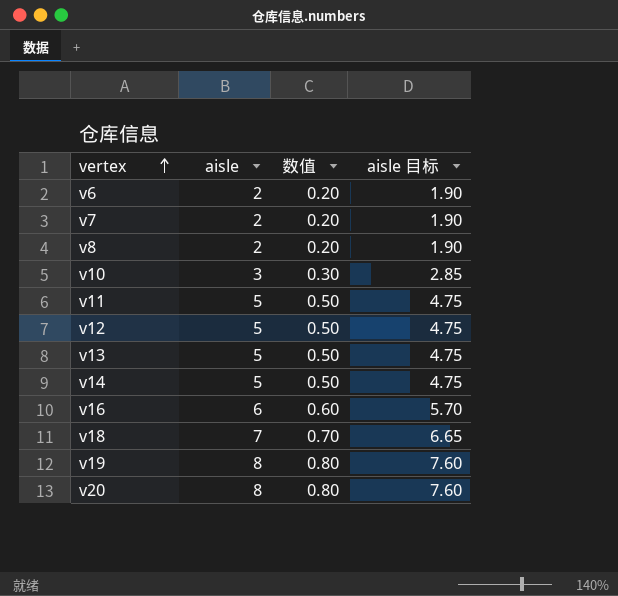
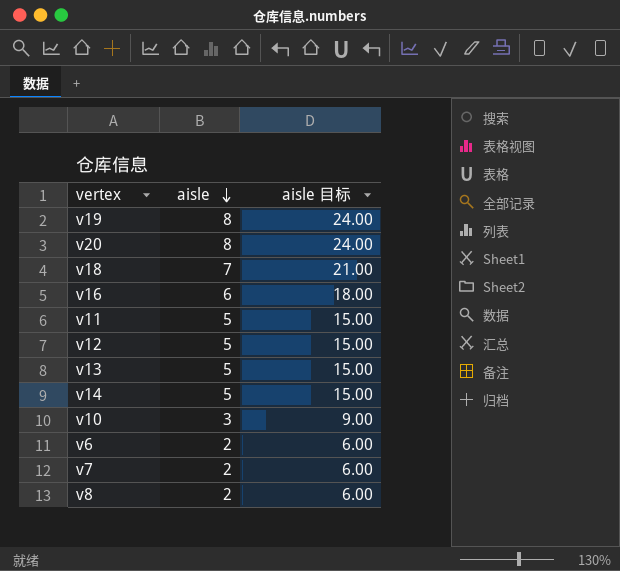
row order: vertex ascending -> aisle descending
column 数值 | formula: [aisle] * 0.1 -> none
column aisle 目标 | formula: [aisle] * 0.95 -> [aisle] * 3

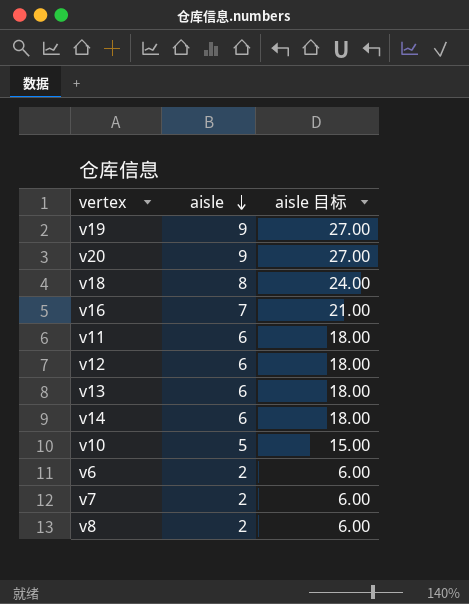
v19 | aisle: 8 -> 9
v19 | aisle 目标: 24.00 -> 27.00
v20 | aisle: 8 -> 9
v20 | aisle 目标: 24.00 -> 27.00
v18 | aisle: 7 -> 8
v18 | aisle 目标: 21.00 -> 24.00
v16 | aisle: 6 -> 7
v16 | aisle 目标: 18.00 -> 21.00
v11 | aisle: 5 -> 6
v11 | aisle 目标: 15.00 -> 18.00
v12 | aisle: 5 -> 6
v12 | aisle 目标: 15.00 -> 18.00
v13 | aisle: 5 -> 6
v13 | aisle 目标: 15.00 -> 18.00
v14 | aisle: 5 -> 6
v14 | aisle 目标: 15.00 -> 18.00
v10 | aisle: 3 -> 5
v10 | aisle 目标: 9.00 -> 15.00

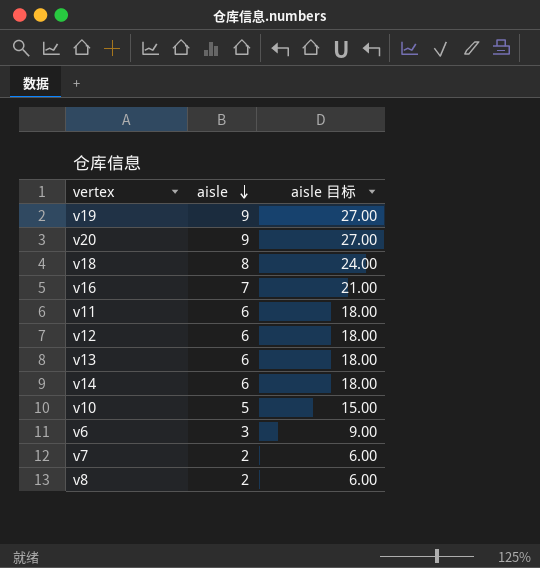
v6 | aisle: 2 -> 3
v6 | aisle 目标: 6.00 -> 9.00

